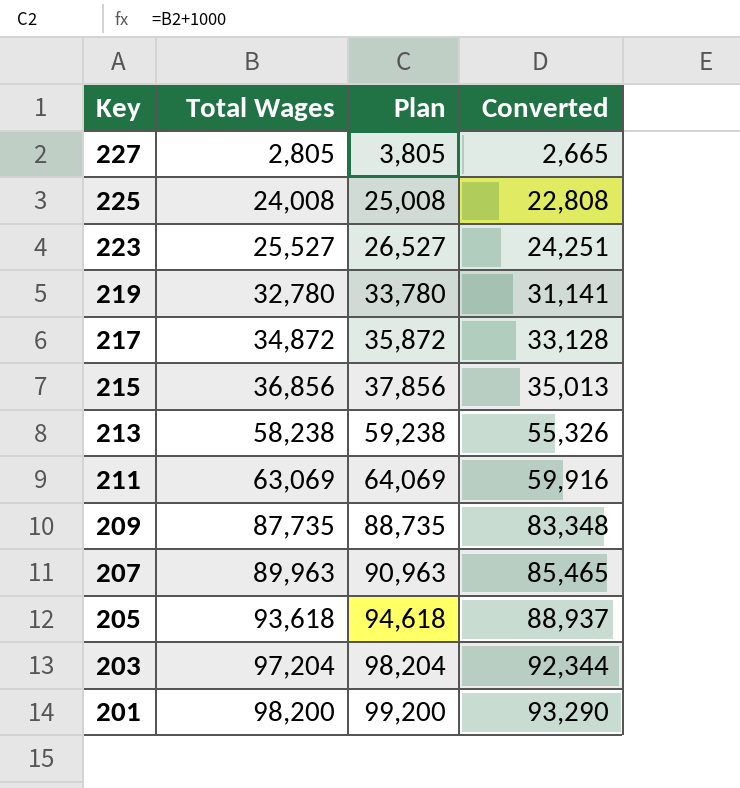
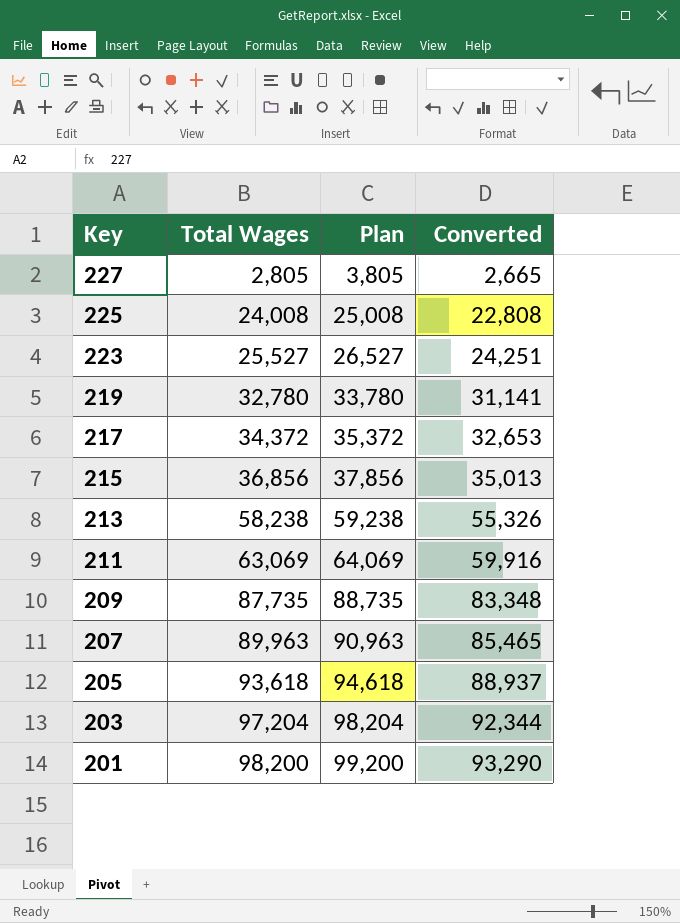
217 | Total Wages: 34,872 -> 34,372
217 | Plan: 35,872 -> 35,372
217 | Converted: 33,128 -> 32,653

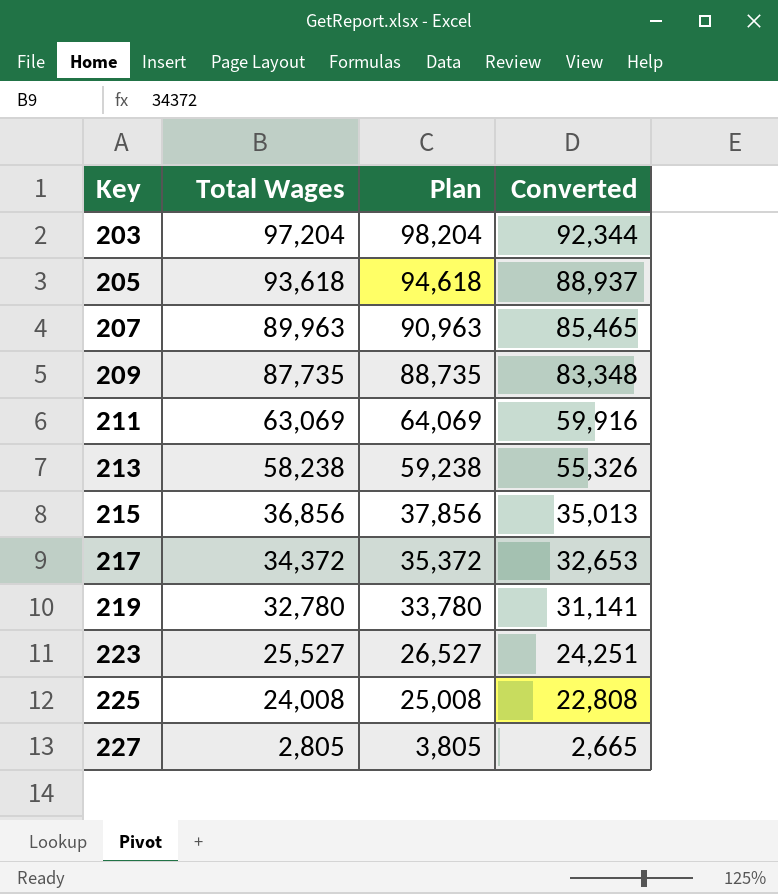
row order: Key descending -> Key ascending
row 201: 98,200 | 99,200 | 93,290 -> none

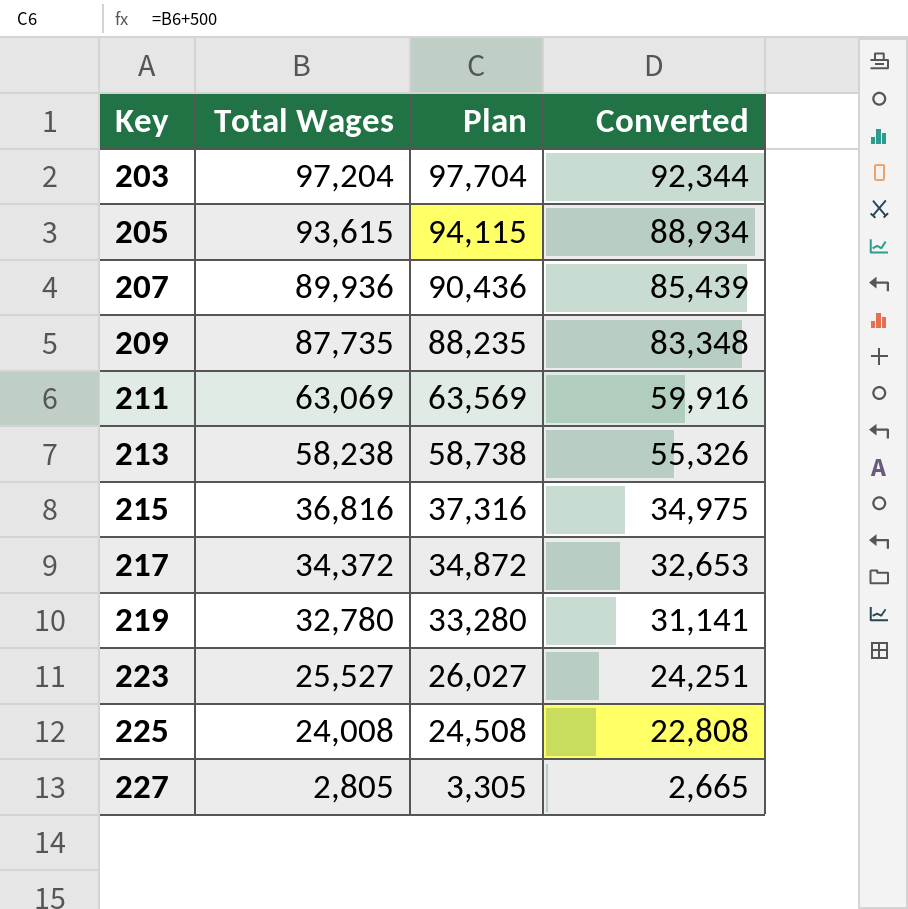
column Plan | formula: [Total Wages] + 1000 -> [Total Wages] + 500
205 | Total Wages: 93,618 -> 93,615
205 | Converted: 88,937 -> 88,934
207 | Total Wages: 89,963 -> 89,936
207 | Converted: 85,465 -> 85,439
215 | Total Wages: 36,856 -> 36,816
215 | Converted: 35,013 -> 34,975

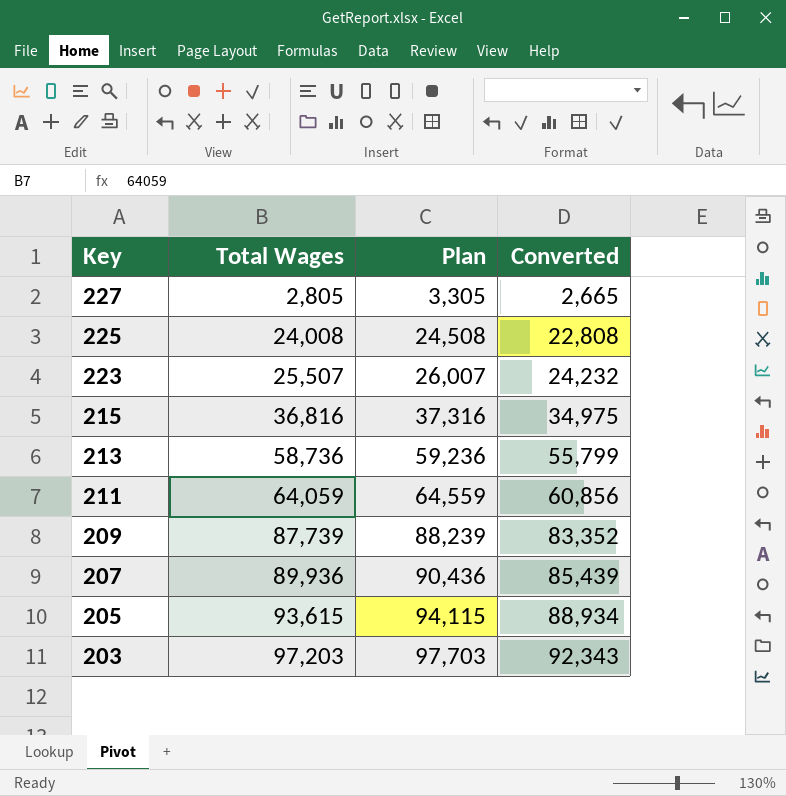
row order: Key ascending -> Key descending
row 217: 34,372 | 34,872 | 32,653 -> none
row 219: 32,780 | 33,280 | 31,141 -> none
223 | Total Wages: 25,527 -> 25,507
223 | Plan: 26,027 -> 26,007
223 | Converted: 24,251 -> 24,232
213 | Total Wages: 58,238 -> 58,736
213 | Plan: 58,738 -> 59,236
213 | Converted: 55,326 -> 55,799
211 | Total Wages: 63,069 -> 64,059
211 | Plan: 63,569 -> 64,559
211 | Converted: 59,916 -> 60,856
209 | Total Wages: 87,735 -> 87,739
209 | Plan: 88,235 -> 88,239
209 | Converted: 83,348 -> 83,352
203 | Total Wages: 97,204 -> 97,203
203 | Plan: 97,704 -> 97,703
203 | Converted: 92,344 -> 92,343

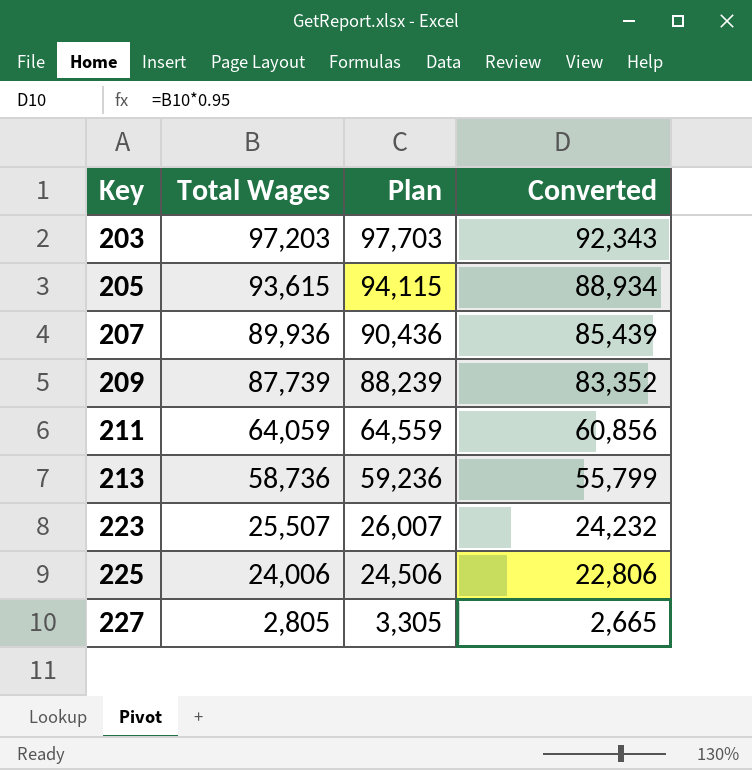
row order: Key descending -> Key ascending
row 215: 36,816 | 37,316 | 34,975 -> none
225 | Total Wages: 24,008 -> 24,006
225 | Plan: 24,508 -> 24,506
225 | Converted: 22,808 -> 22,806

